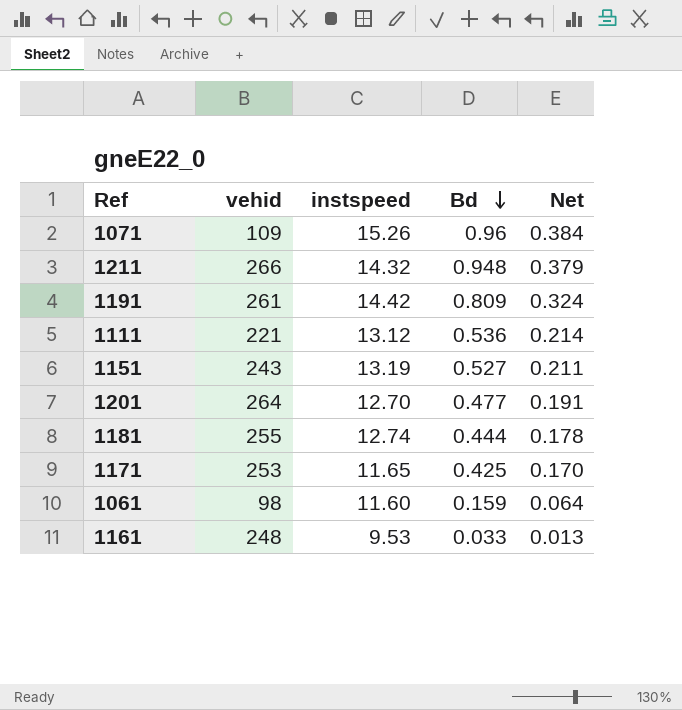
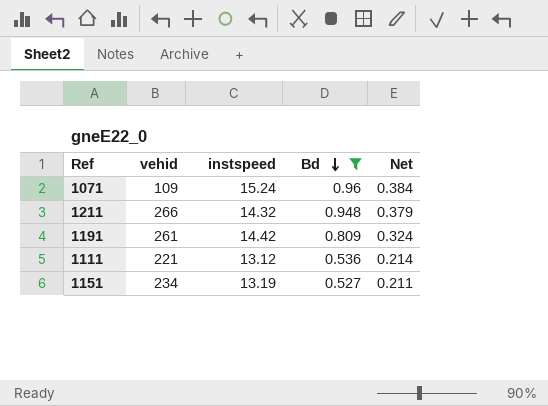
filter: none -> Bd >= 0.527
1071 | instspeed: 15.26 -> 15.24
1151 | vehid: 243 -> 234

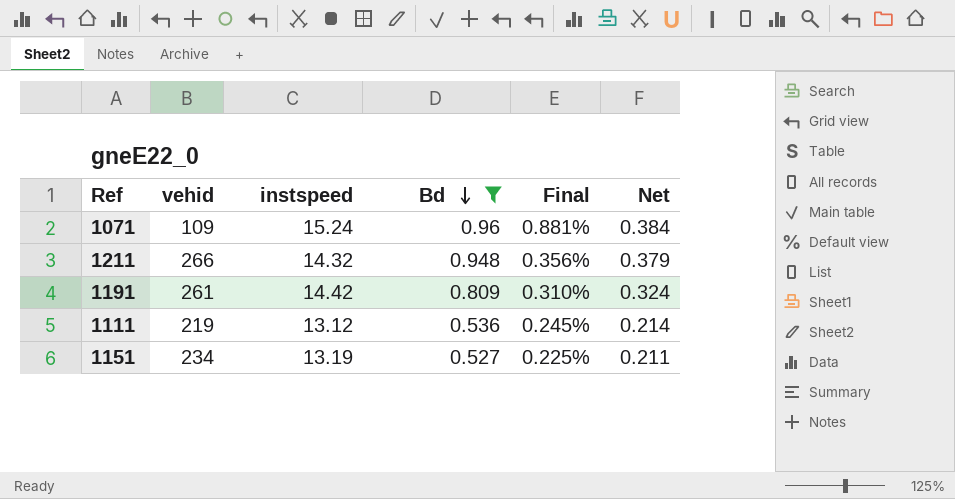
column Final | formula: none -> [Bd] / [vehid]
1111 | vehid: 221 -> 219

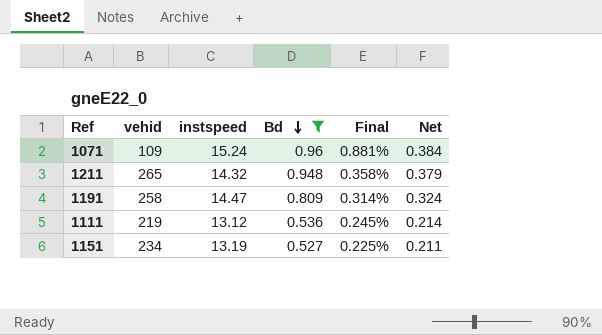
1211 | vehid: 266 -> 265
1211 | Final: 0.356% -> 0.358%
1191 | vehid: 261 -> 258
1191 | instspeed: 14.42 -> 14.47
1191 | Final: 0.310% -> 0.314%

